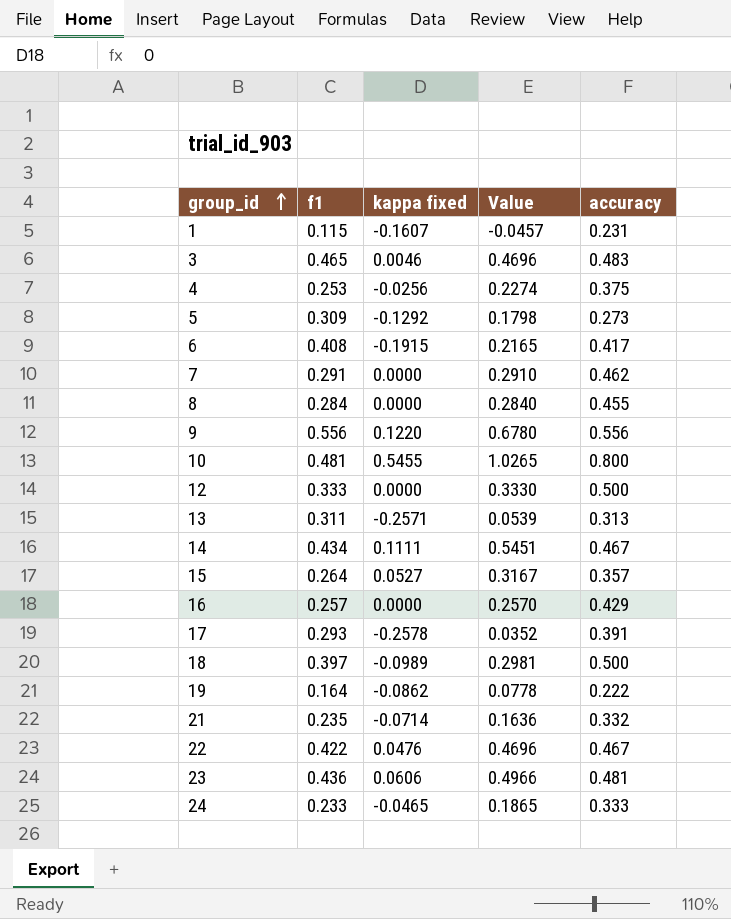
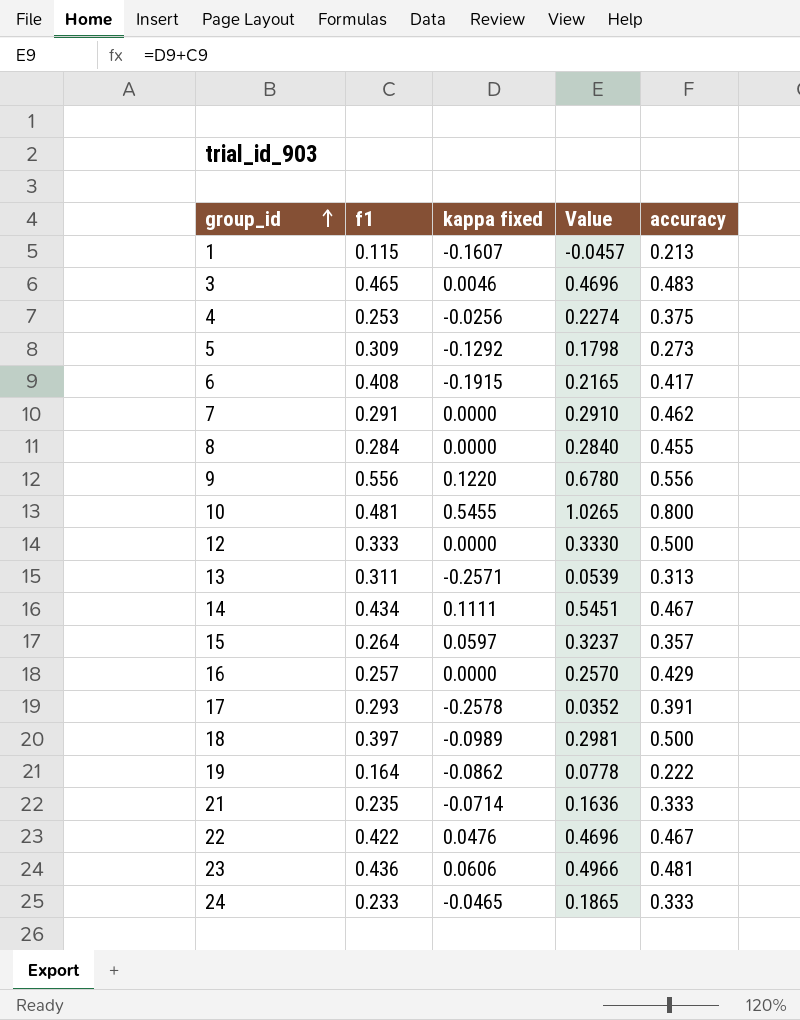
1 | accuracy: 0.231 -> 0.213
15 | kappa fixed: 0.0527 -> 0.0597
15 | Value: 0.3167 -> 0.3237
21 | accuracy: 0.332 -> 0.333

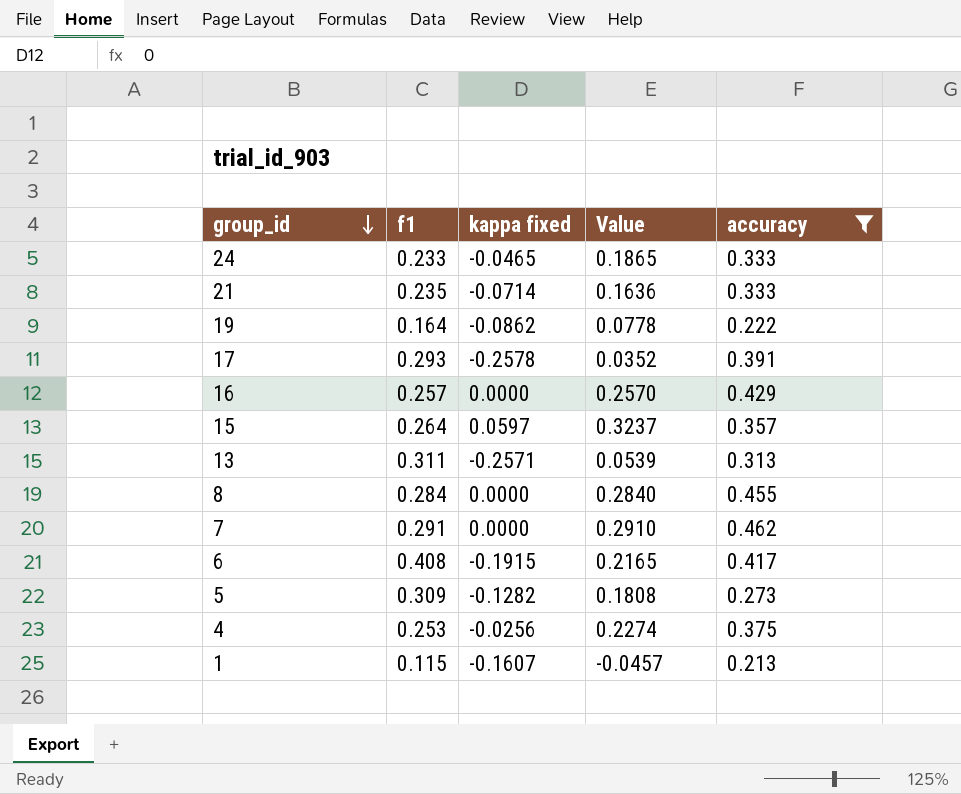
filter: none -> accuracy <= 0.462
row order: group_id ascending -> group_id descending
5 | kappa fixed: -0.1292 -> -0.1282
5 | Value: 0.1798 -> 0.1808

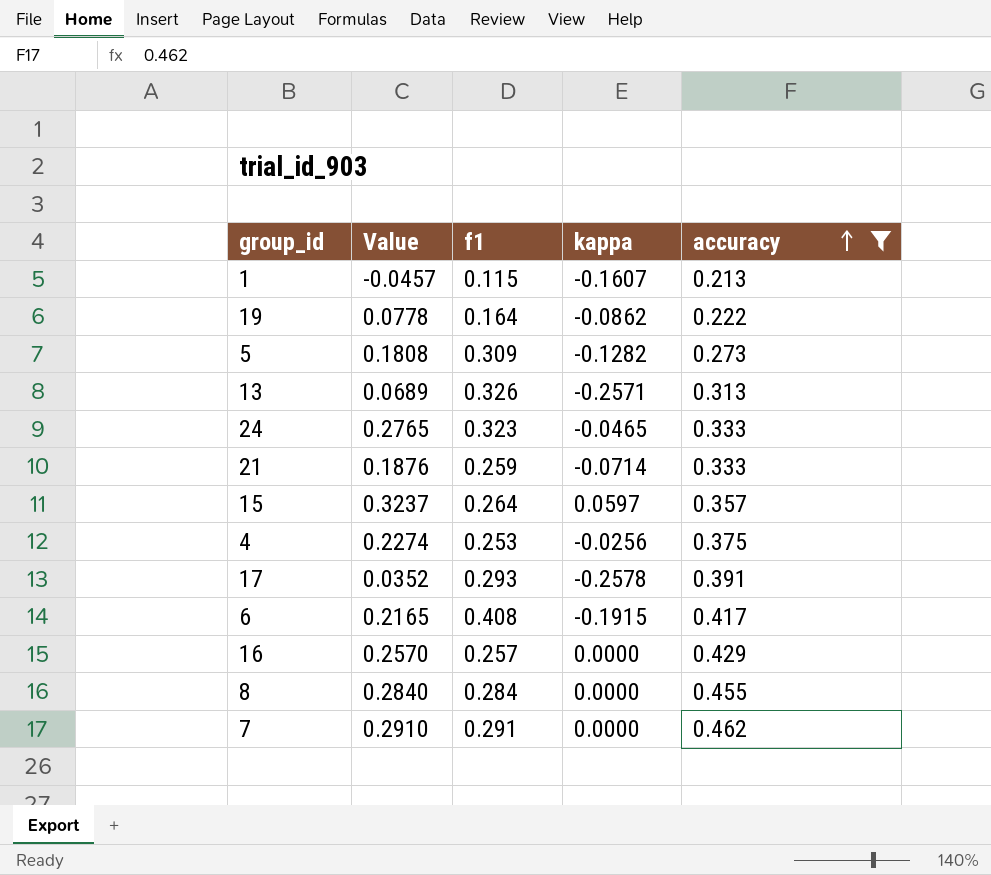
row order: group_id descending -> accuracy ascending
column Value | position: 4 -> 2
column name: kappa fixed -> kappa
13 | Value: 0.0539 -> 0.0689
13 | f1: 0.311 -> 0.326
24 | Value: 0.1865 -> 0.2765
24 | f1: 0.233 -> 0.323
21 | Value: 0.1636 -> 0.1876
21 | f1: 0.235 -> 0.259

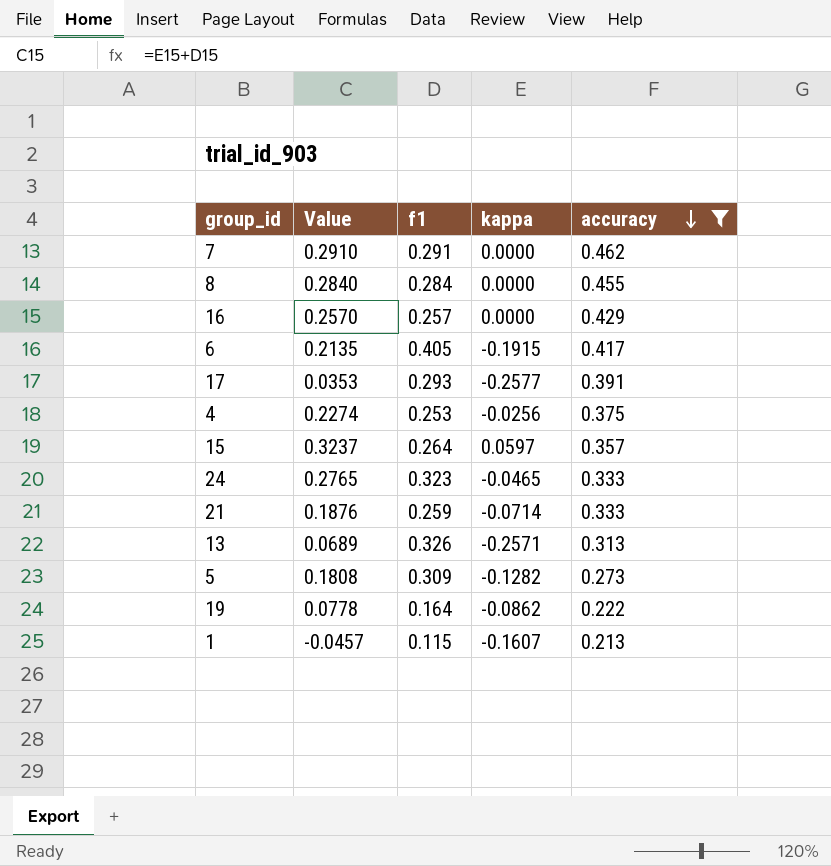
row order: accuracy ascending -> accuracy descending
6 | Value: 0.2165 -> 0.2135
6 | f1: 0.408 -> 0.405
17 | Value: 0.0352 -> 0.0353
17 | kappa: -0.2578 -> -0.2577

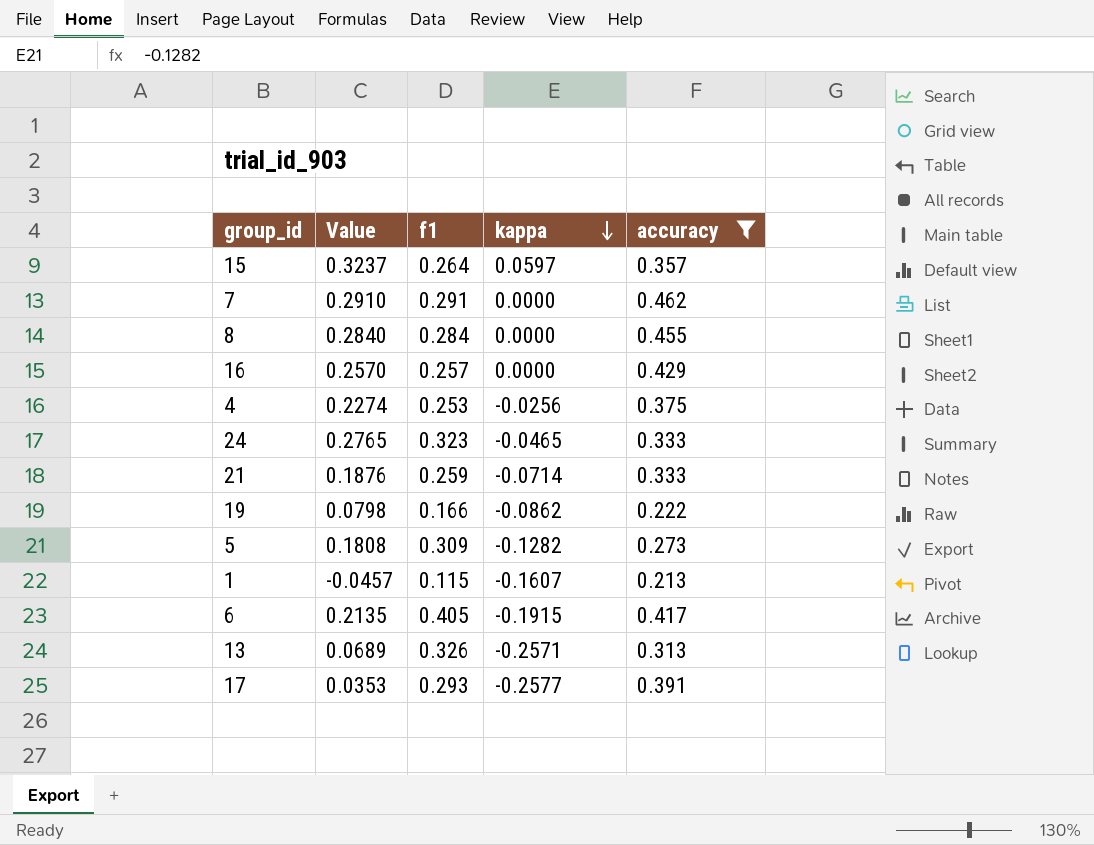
row order: accuracy descending -> kappa descending
19 | Value: 0.0778 -> 0.0798
19 | f1: 0.164 -> 0.166

